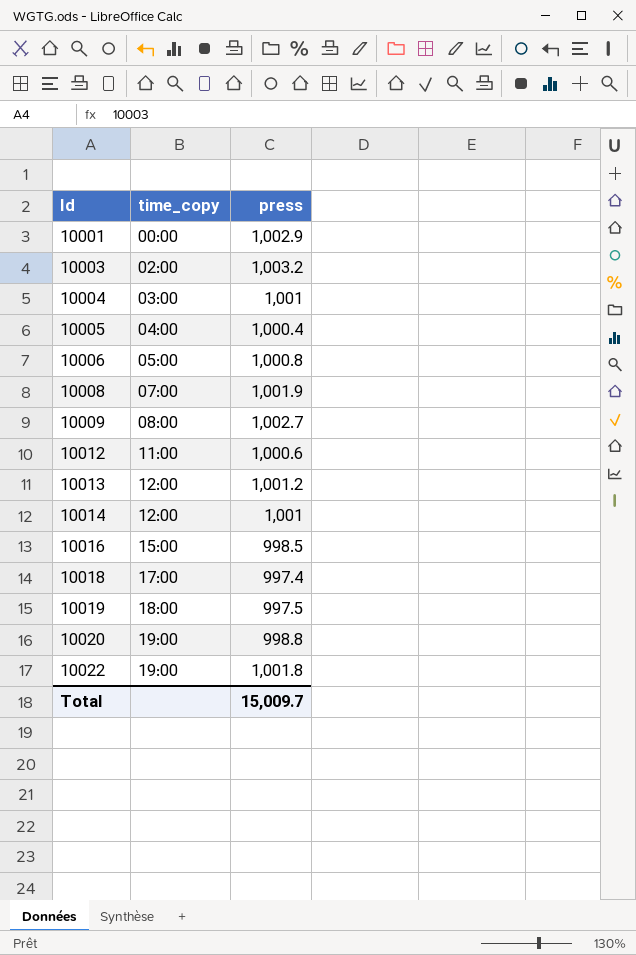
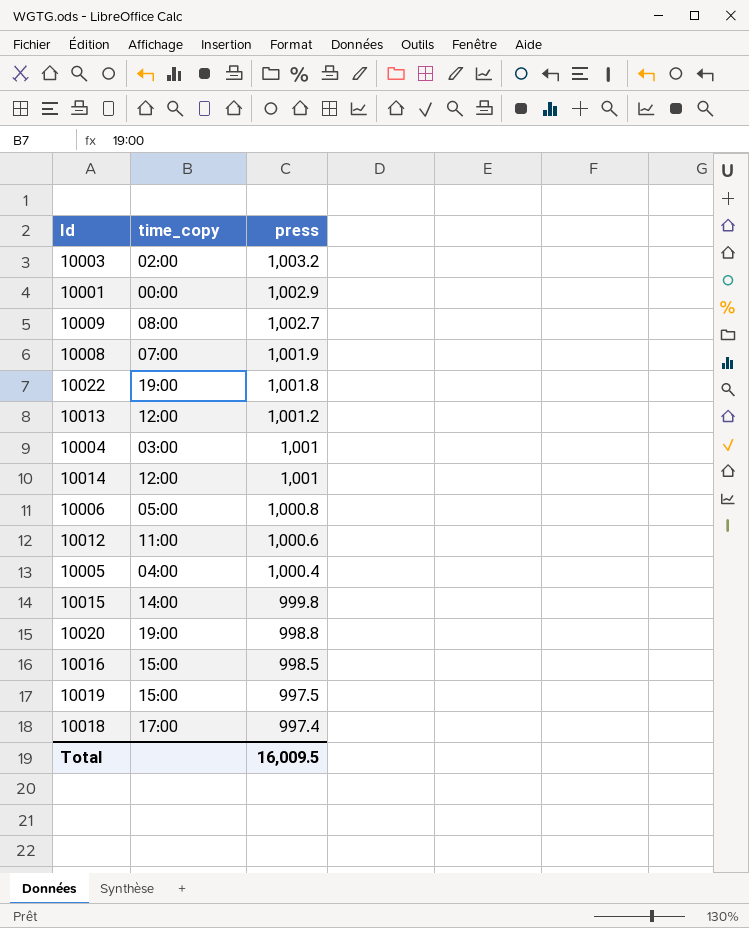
row order: Id ascending -> press descending
row 10015: none -> 14:00 | 999.8
10019 | time_copy: 18:00 -> 15:00
Total | press: 15,009.7 -> 16,009.5

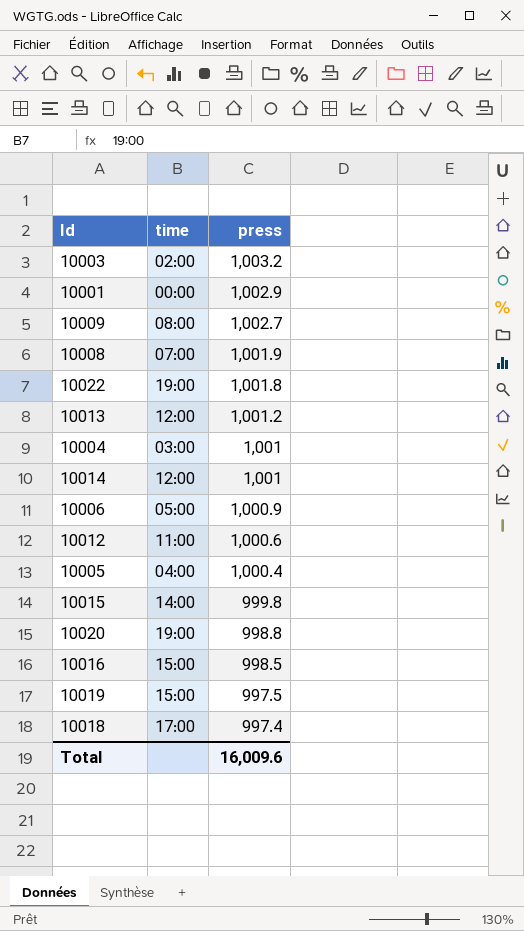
column name: time_copy -> time
10006 | press: 1,000.8 -> 1,000.9
Total | press: 16,009.5 -> 16,009.6

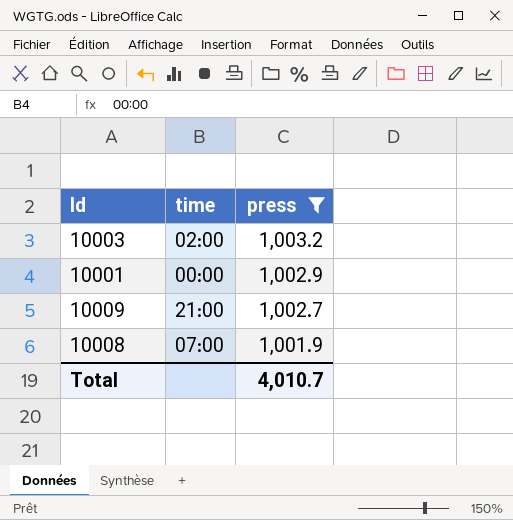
filter: none -> press >= 1,001.9
10009 | time: 08:00 -> 21:00
Total | press: 16,009.6 -> 4,010.7

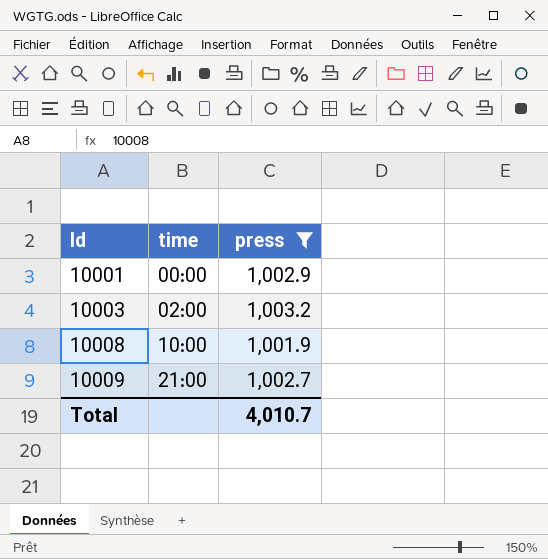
row order: press descending -> Id ascending
10008 | time: 07:00 -> 10:00

